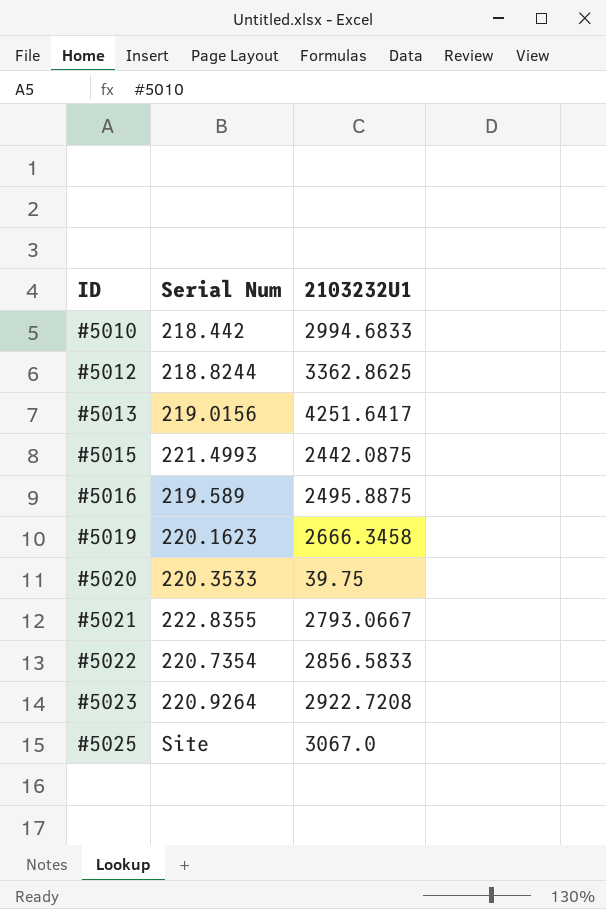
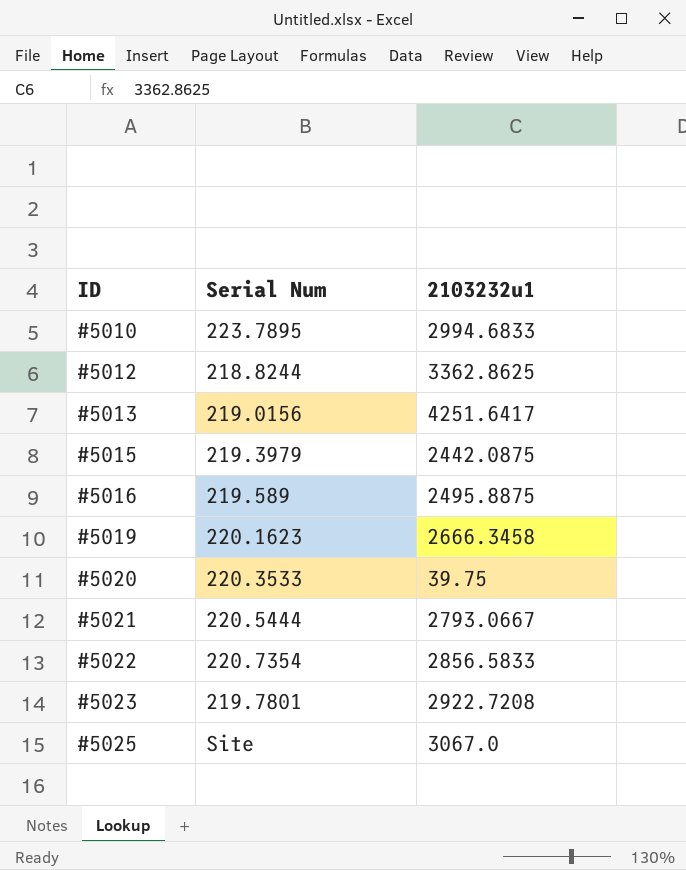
column name: 2103232U1 -> 2103232u1
#5010 | Serial Num: 218.442 -> 223.7895
#5015 | Serial Num: 221.4993 -> 219.3979
#5021 | Serial Num: 222.8355 -> 220.5444
#5023 | Serial Num: 220.9264 -> 219.7801

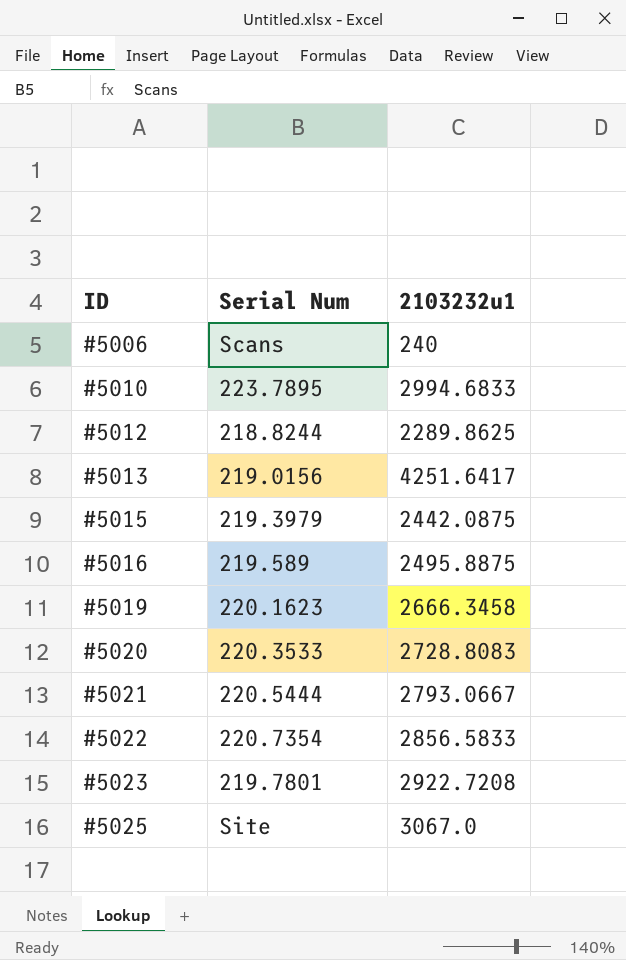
row #5006: none -> Scans | 240
#5012 | 2103232u1: 3362.8625 -> 2289.8625
#5020 | 2103232u1: 39.75 -> 2728.8083

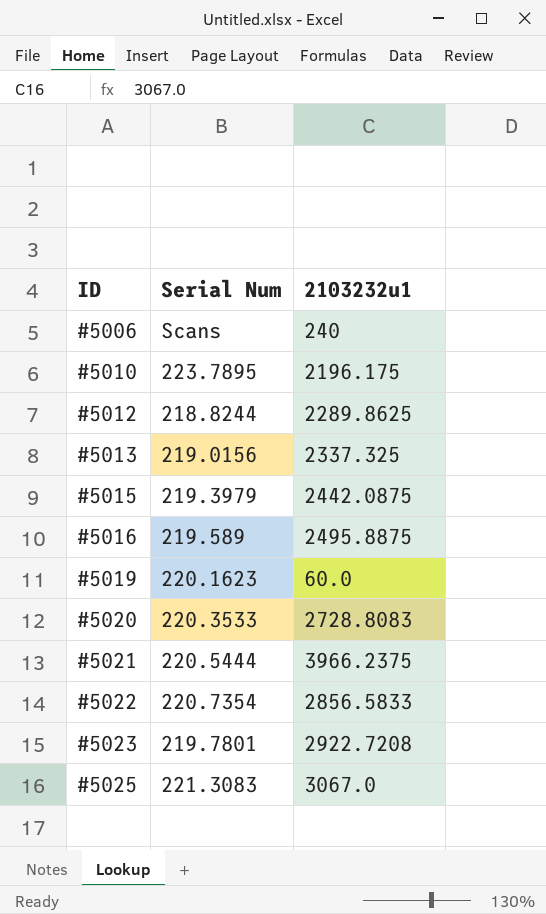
#5010 | 2103232u1: 2994.6833 -> 2196.175
#5013 | 2103232u1: 4251.6417 -> 2337.325
#5019 | 2103232u1: 2666.3458 -> 60.0
#5021 | 2103232u1: 2793.0667 -> 3966.2375
#5025 | Serial Num: Site -> 221.3083

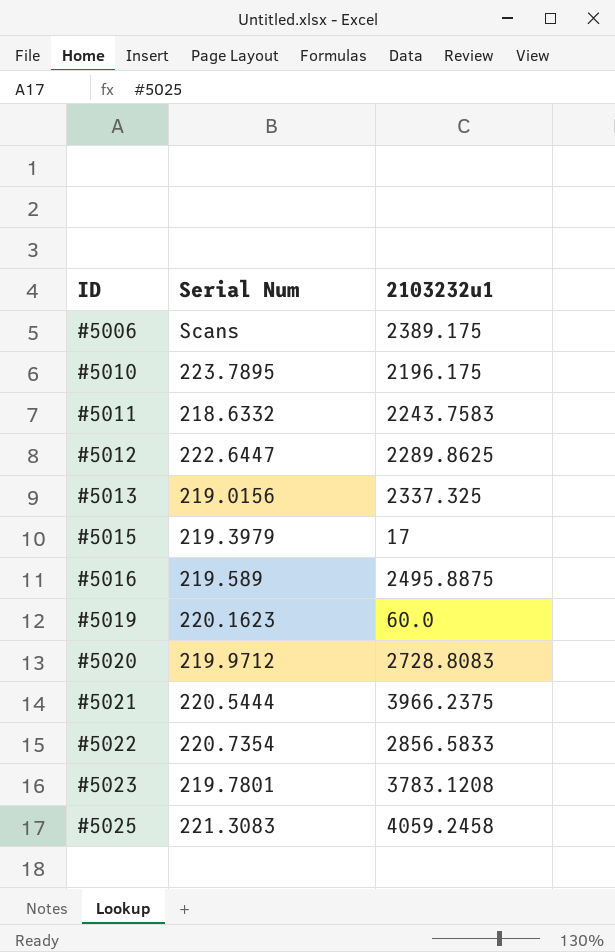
#5006 | 2103232u1: 240 -> 2389.175
row #5011: none -> 218.6332 | 2243.7583
#5012 | Serial Num: 218.8244 -> 222.6447
#5015 | 2103232u1: 2442.0875 -> 17
#5020 | Serial Num: 220.3533 -> 219.9712
#5023 | 2103232u1: 2922.7208 -> 3783.1208
#5025 | 2103232u1: 3067.0 -> 4059.2458

